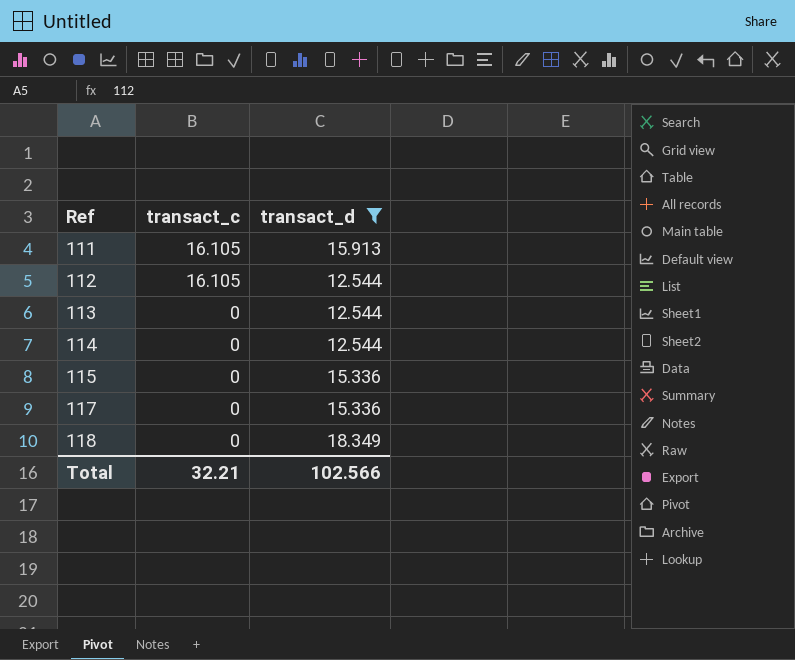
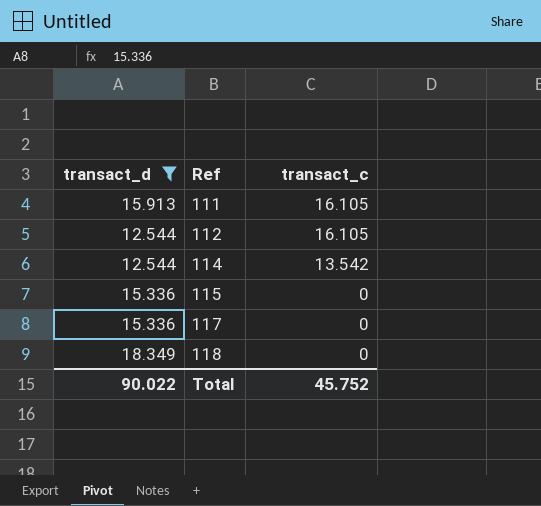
column transact_d | position: 3 -> 1
row 113: 0 | 12.544 -> none
114 | transact_c: 0 -> 13.542
Total | transact_d: 102.566 -> 90.022
Total | transact_c: 32.21 -> 45.752

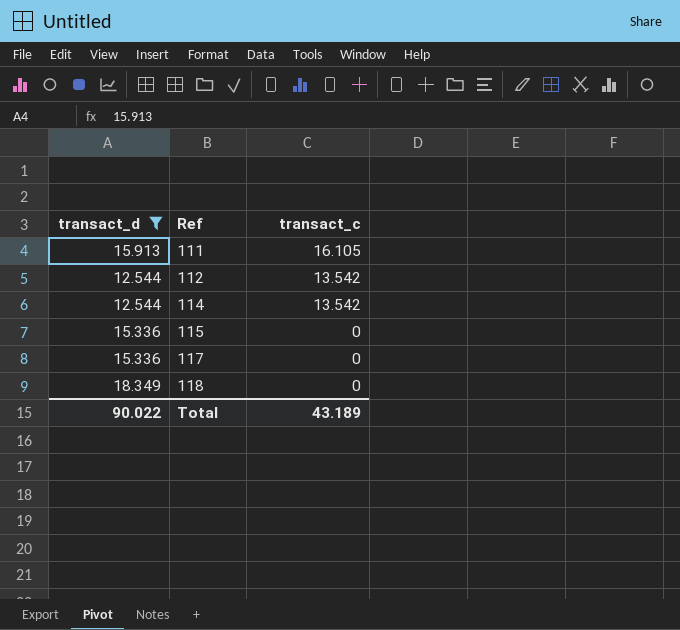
112 | transact_c: 16.105 -> 13.542
Total | transact_c: 45.752 -> 43.189

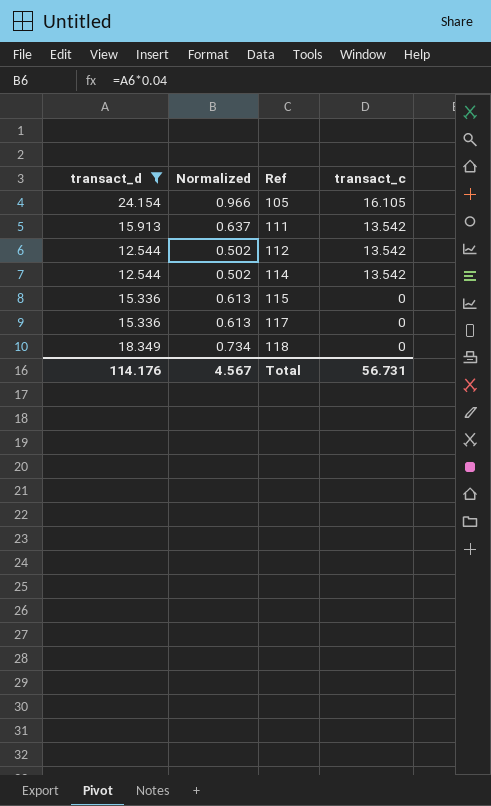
column Normalized | formula: none -> [transact_d] * 0.04
row 105: none -> 24.154 | 0.966 | 16.105
111 | transact_c: 16.105 -> 13.542
Total | transact_d: 90.022 -> 114.176
Total | transact_c: 43.189 -> 56.731

